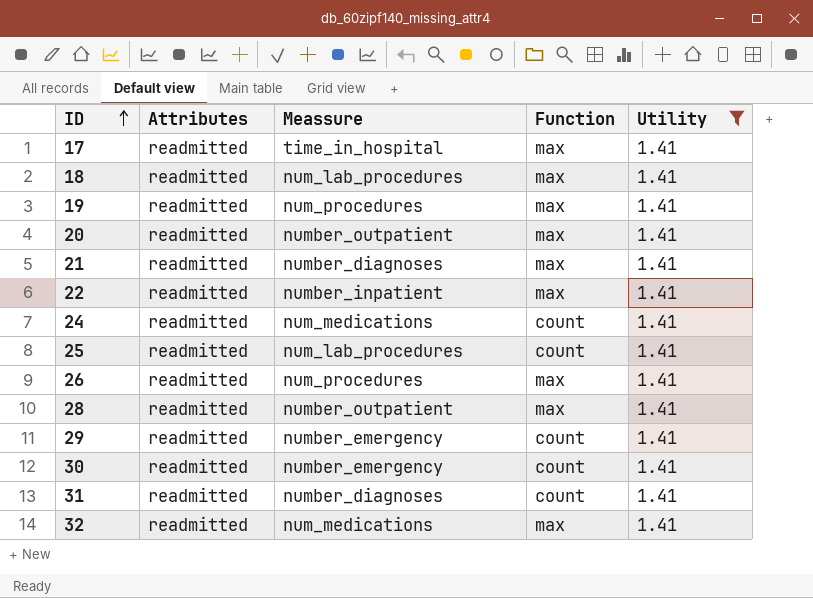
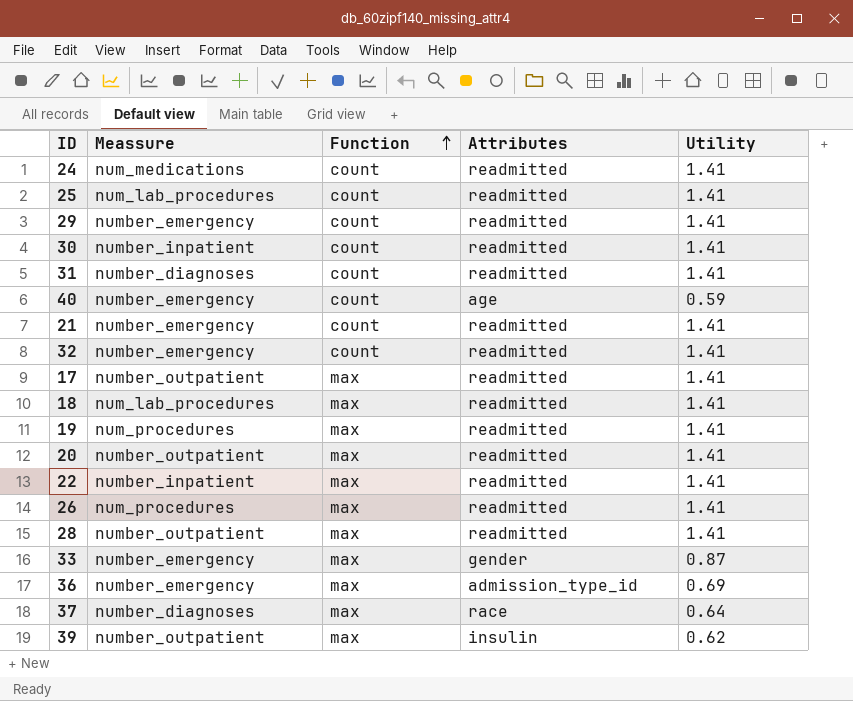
filter: Utility = 1.41 -> none
row order: ID ascending -> Function ascending
column Attributes | position: 2 -> 4
30 | Meassure: number_emergency -> number_inpatient
21 | Meassure: number_diagnoses -> number_emergency
21 | Function: max -> count
32 | Meassure: num_medications -> number_emergency
32 | Function: max -> count
17 | Meassure: time_in_hospital -> number_outpatient

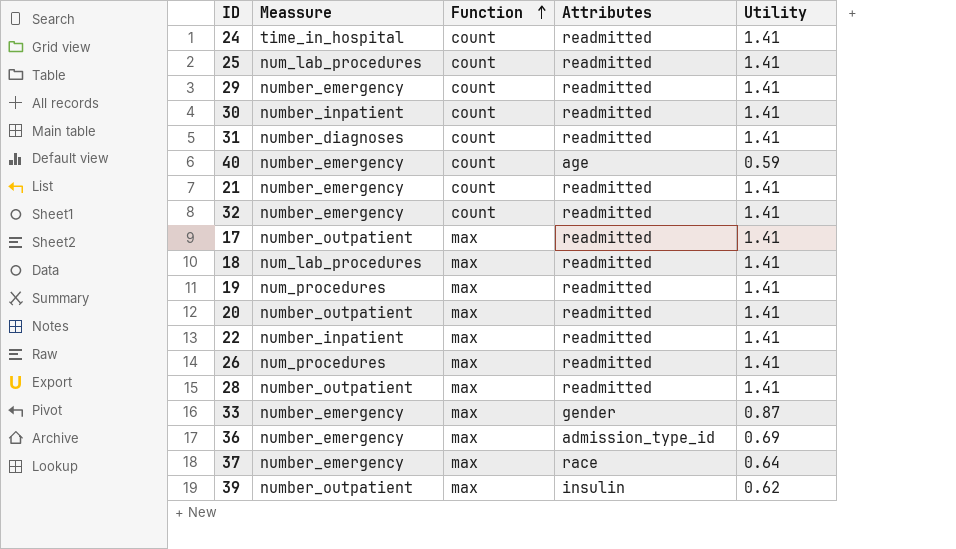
24 | Meassure: num_medications -> time_in_hospital
37 | Meassure: number_diagnoses -> number_emergency

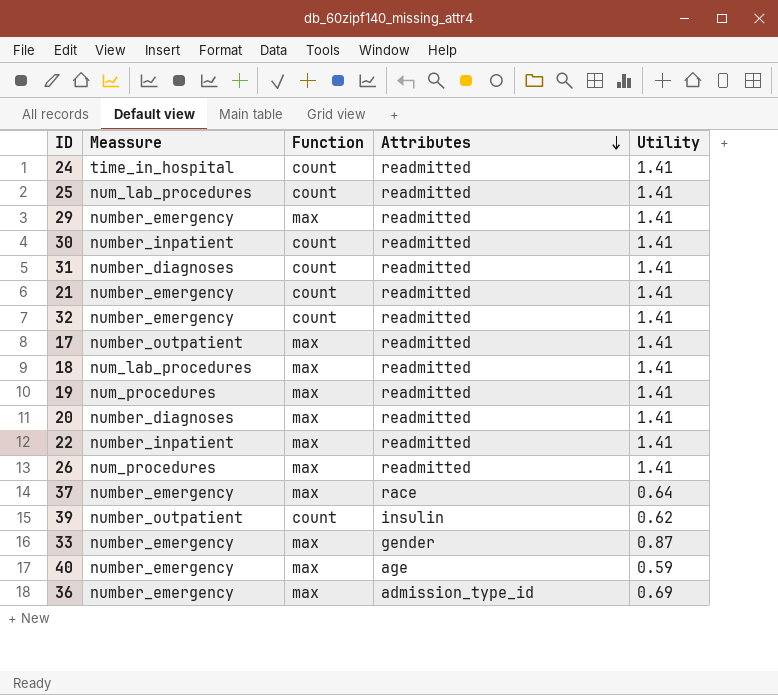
row order: Function ascending -> Attributes descending
row 28: number_outpatient | max | readmitted | 1.41 -> none
29 | Function: count -> max
20 | Meassure: number_outpatient -> number_diagnoses
39 | Function: max -> count
40 | Function: count -> max

